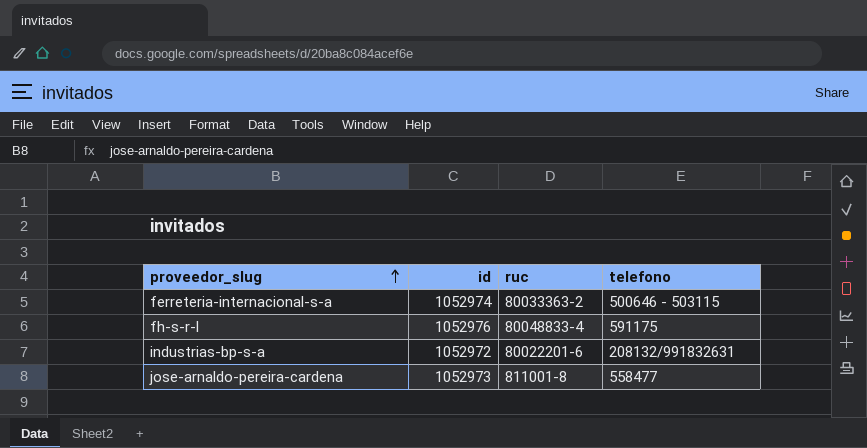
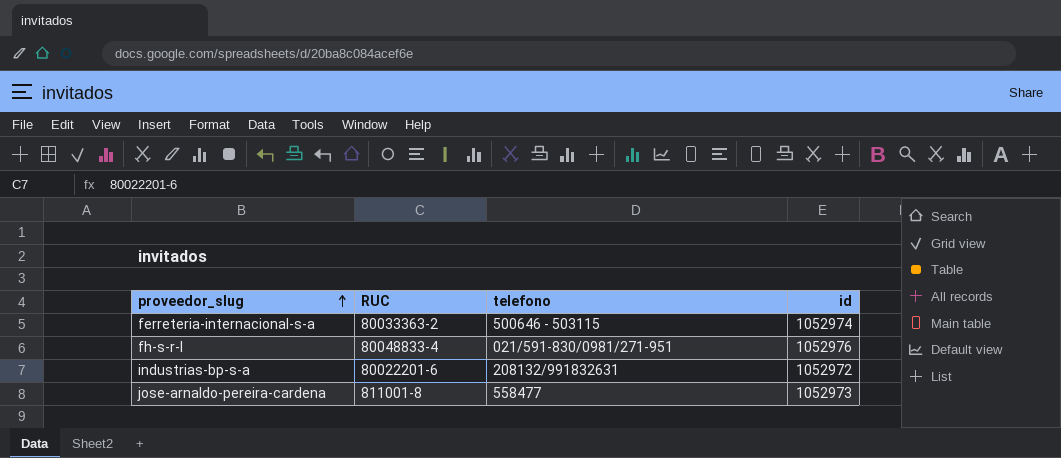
column name: ruc -> RUC
column id | position: 2 -> 4
fh-s-r-l | telefono: 591175 -> 021/591-830/0981/271-951

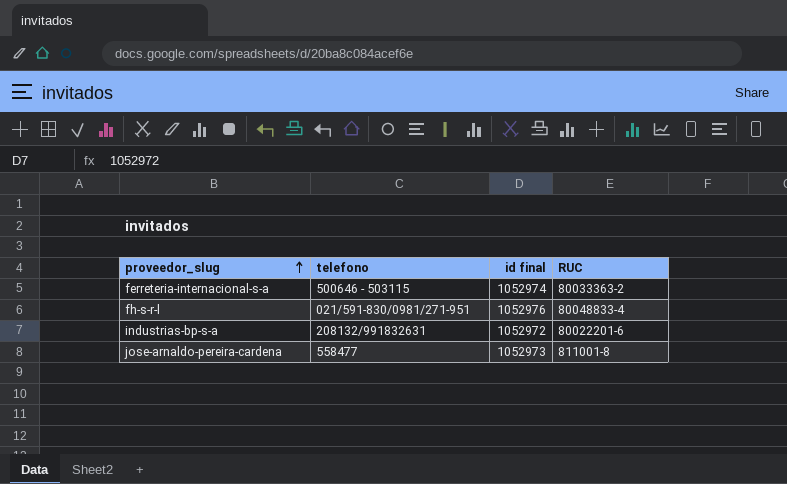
column name: id -> id final
column RUC | position: 2 -> 4

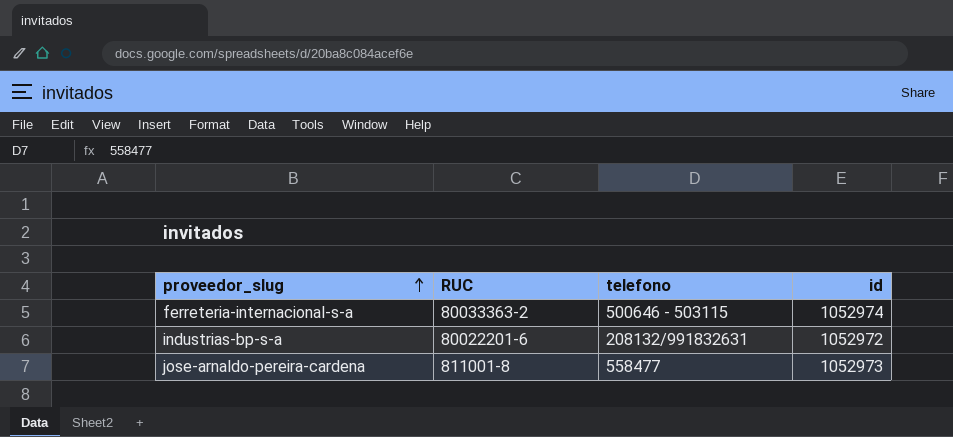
column RUC | position: 4 -> 2
column name: id final -> id
row fh-s-r-l: 021/591-830/0981/271-951 | 1052976 | 80048833-4 -> none

